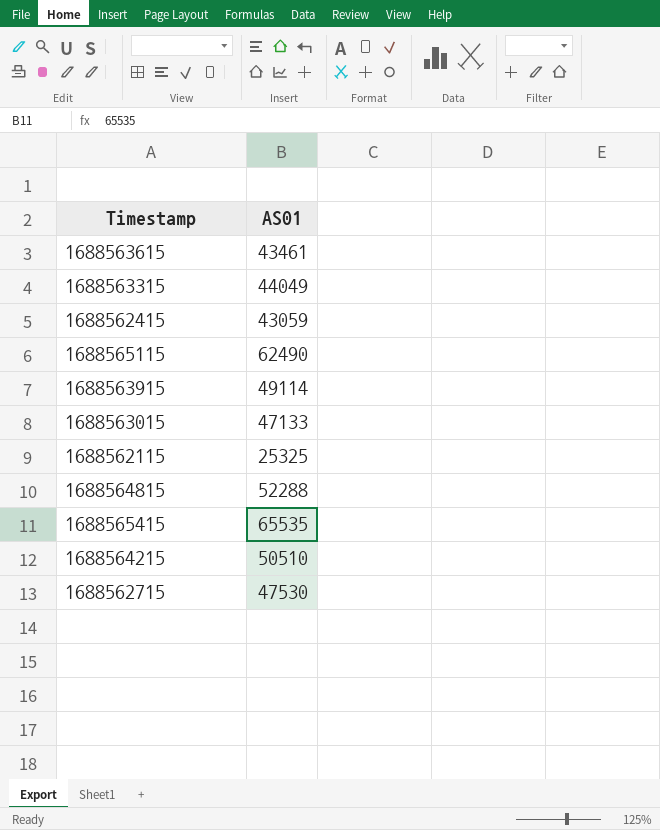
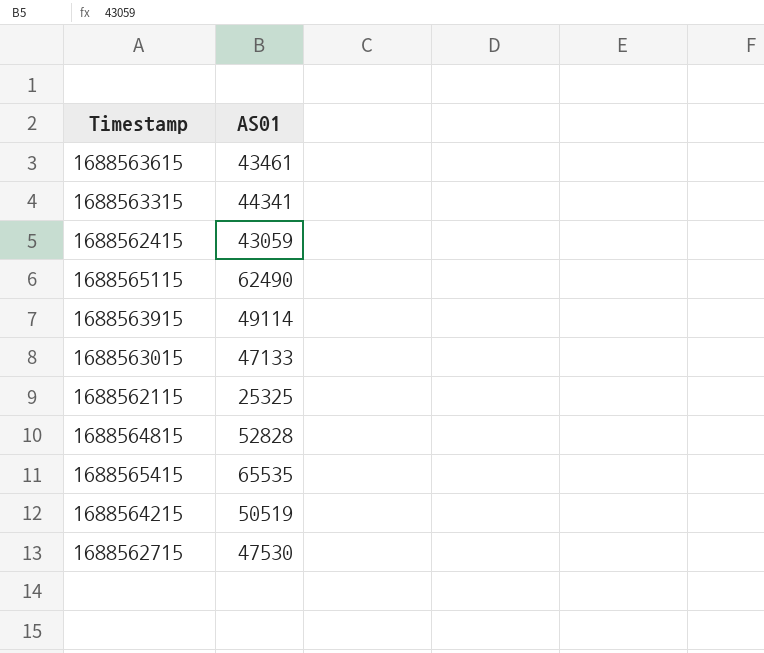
1688563315 | AS01: 44049 -> 44341
1688564815 | AS01: 52288 -> 52828
1688564215 | AS01: 50510 -> 50519

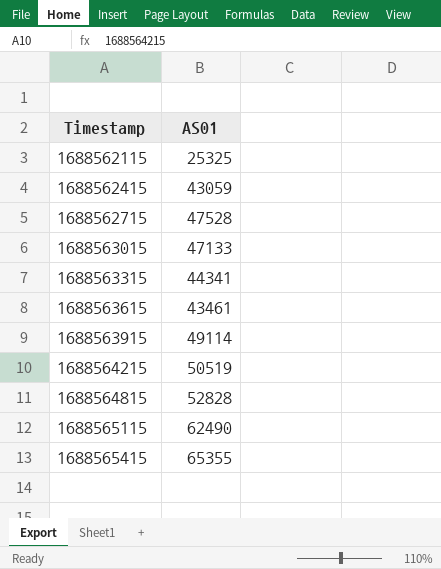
row order: none -> Timestamp ascending
1688562715 | AS01: 47530 -> 47528
1688565415 | AS01: 65535 -> 65355

